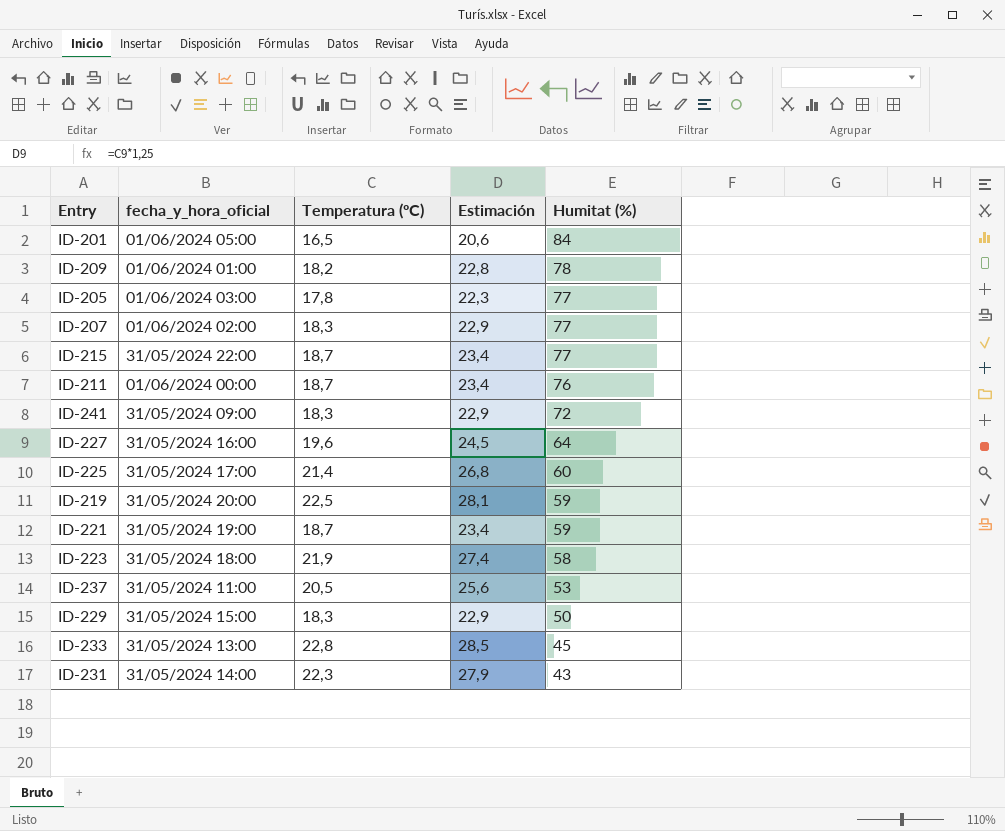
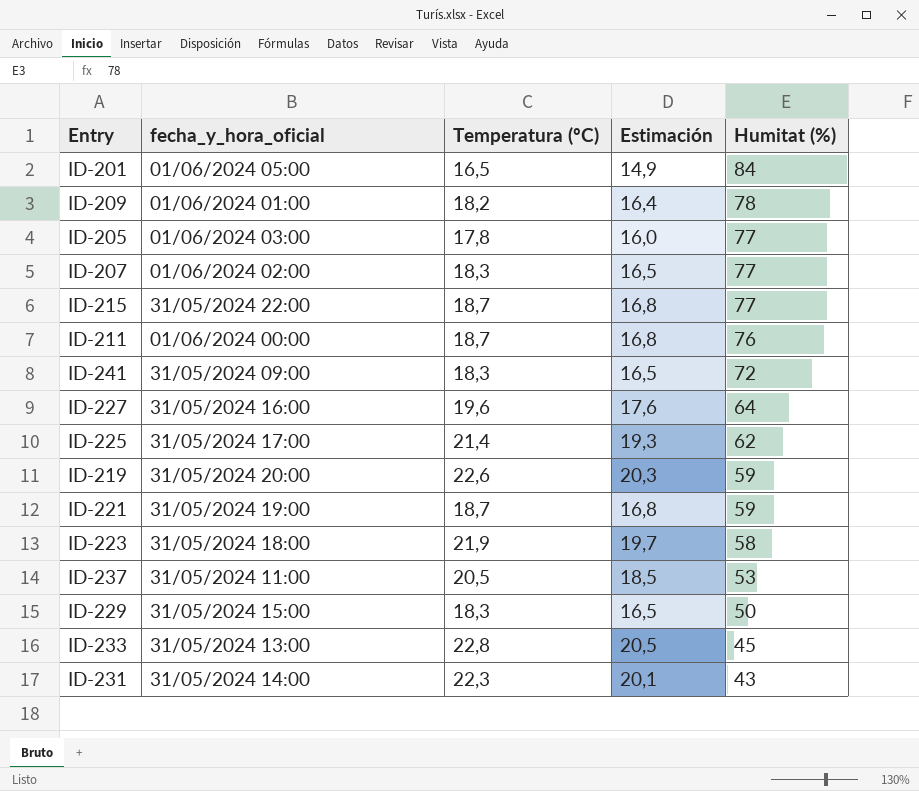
column Estimación | formula: [Temperatura (ºC)] * 1,25 -> [Temperatura (ºC)] * 0,9
ID-225 | Humitat (%): 60 -> 62
ID-219 | Temperatura (ºC): 22,5 -> 22,6

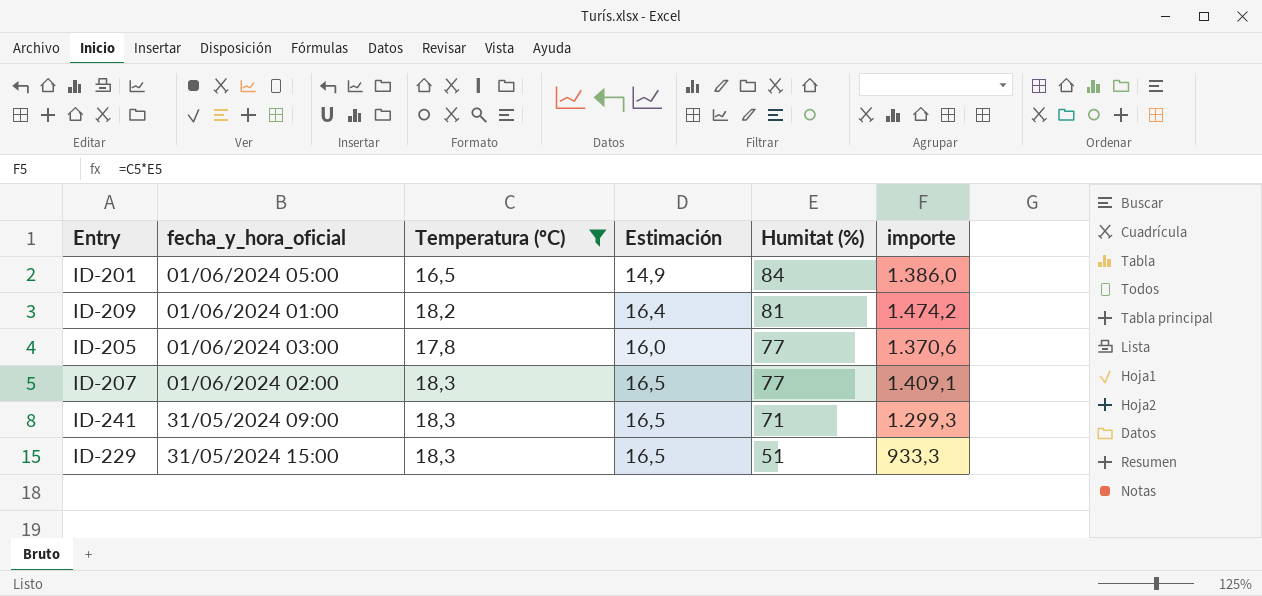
filter: none -> Temperatura (ºC) <= 18,3
column importe | formula: none -> [Temperatura (ºC)] * [Humitat (%)]
ID-209 | Humitat (%): 78 -> 81
ID-241 | Humitat (%): 72 -> 71
ID-229 | Humitat (%): 50 -> 51

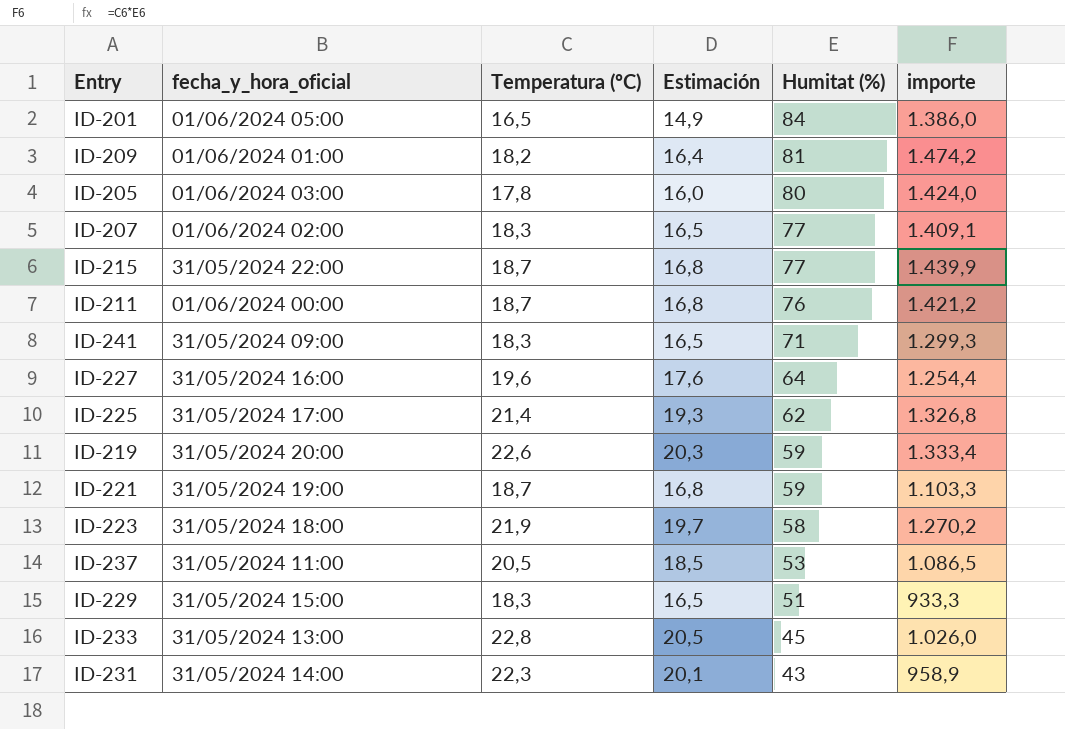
filter: Temperatura (ºC) <= 18,3 -> none
ID-205 | Humitat (%): 77 -> 80
ID-205 | importe: 1.370,6 -> 1.424,0

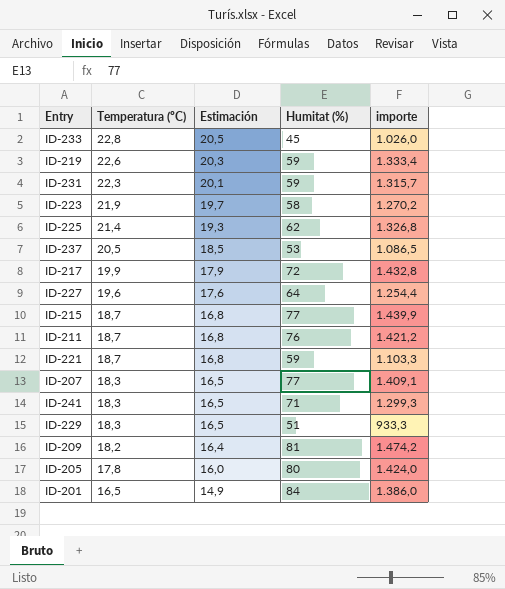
row order: Humitat (%) descending -> Temperatura (ºC) descending
column fecha_y_hora_oficial | position: 2 -> none
ID-231 | Humitat (%): 43 -> 59
ID-231 | importe: 958,9 -> 1.315,7
row ID-217: none -> 19,9 | 17,9 | 72 | 1.432,8

